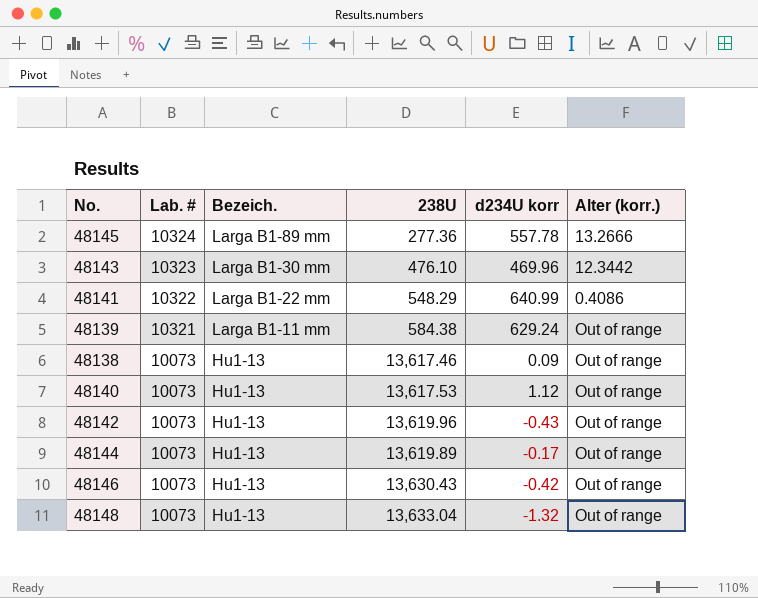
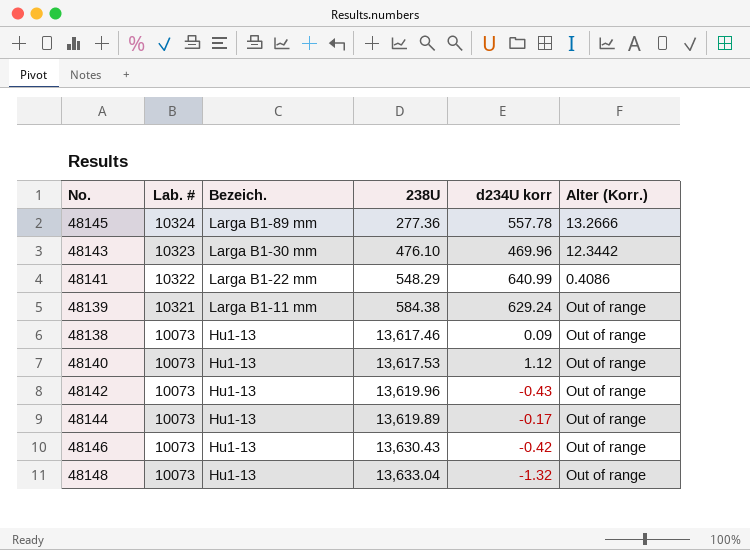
column name: Alter (korr.) -> Alter (Korr.)

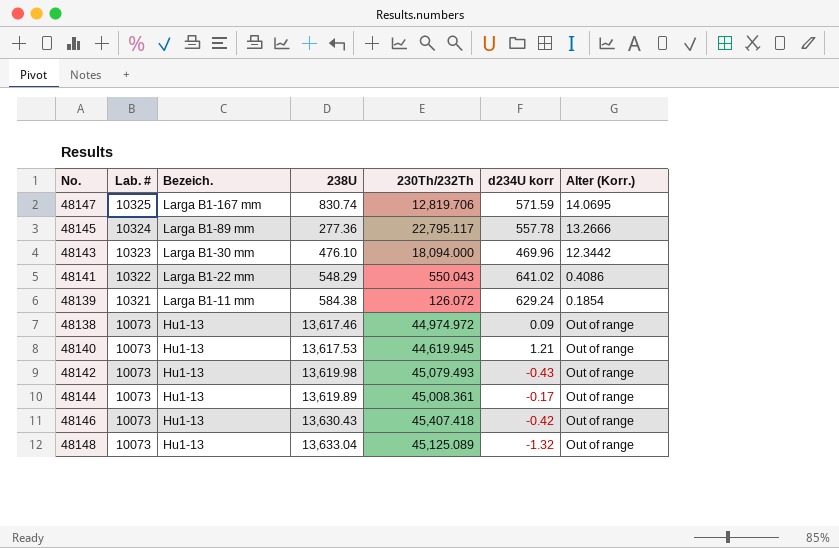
column 230Th/232Th | position: none -> 5
row 48147: none -> 10325 | Larga B1-167 mm | 830.74 | 12,819.706 | 571.59 | 14.0695
48141 | d234U korr: 640.99 -> 641.02
48139 | Alter (Korr.): Out of range -> 0.1854
48140 | d234U korr: 1.12 -> 1.21
48142 | 238U: 13,619.96 -> 13,619.98

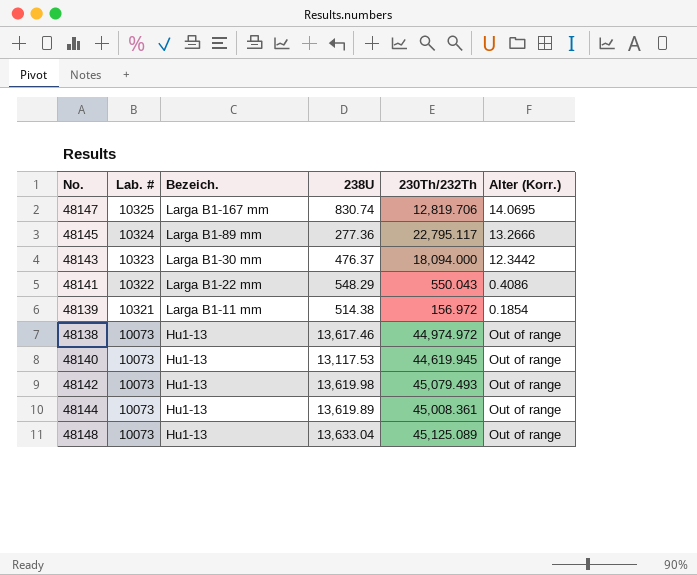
column d234U korr | position: 6 -> none
row 48146: 10073 | Hu1-13 | 13,630.43 | 45,407.418 | -0.42 | Out of range -> none
48143 | 238U: 476.10 -> 476.37
48139 | 238U: 584.38 -> 514.38
48139 | 230Th/232Th: 126.072 -> 156.972
48140 | 238U: 13,617.53 -> 13,117.53

